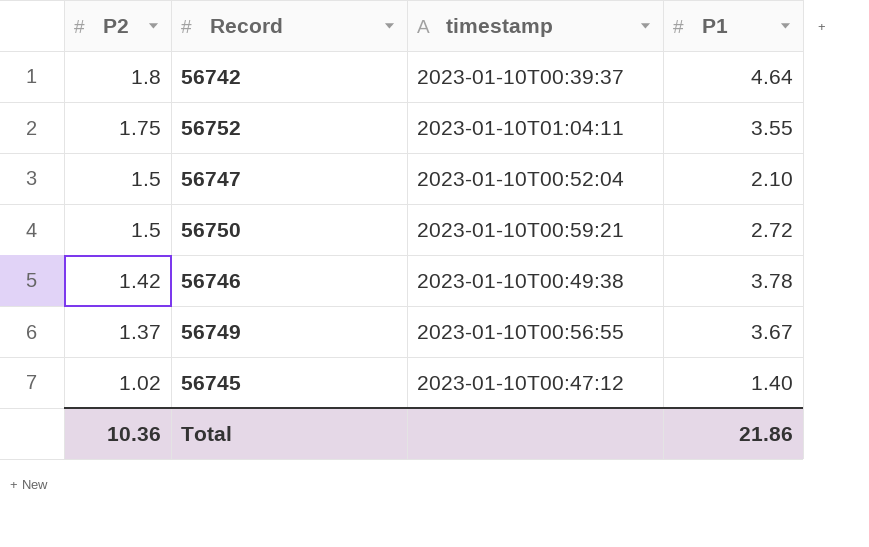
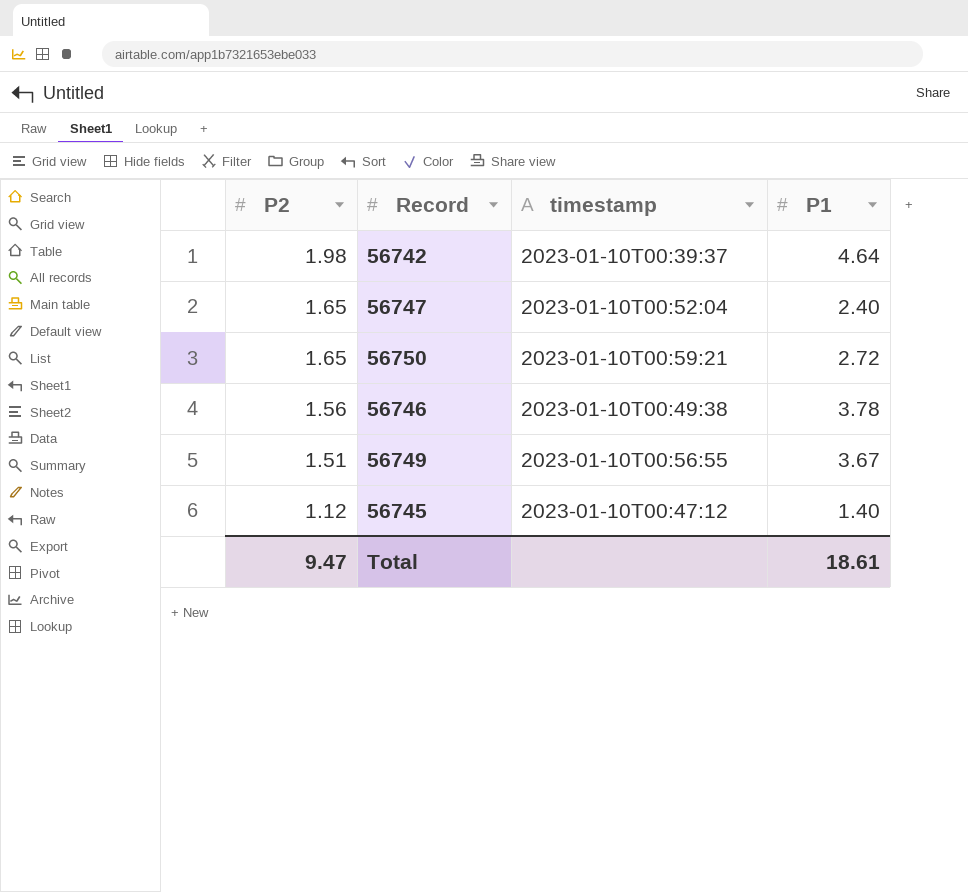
row 56752: 1.75 | 2023-01-10T01:04:11 | 3.55 -> none
56742 | P2: 1.8 -> 1.98
56747 | P2: 1.5 -> 1.65
56747 | P1: 2.10 -> 2.40
56750 | P2: 1.5 -> 1.65
56746 | P2: 1.42 -> 1.56
56749 | P2: 1.37 -> 1.51
56745 | P2: 1.02 -> 1.12
Total | P2: 10.36 -> 9.47
Total | P1: 21.86 -> 18.61

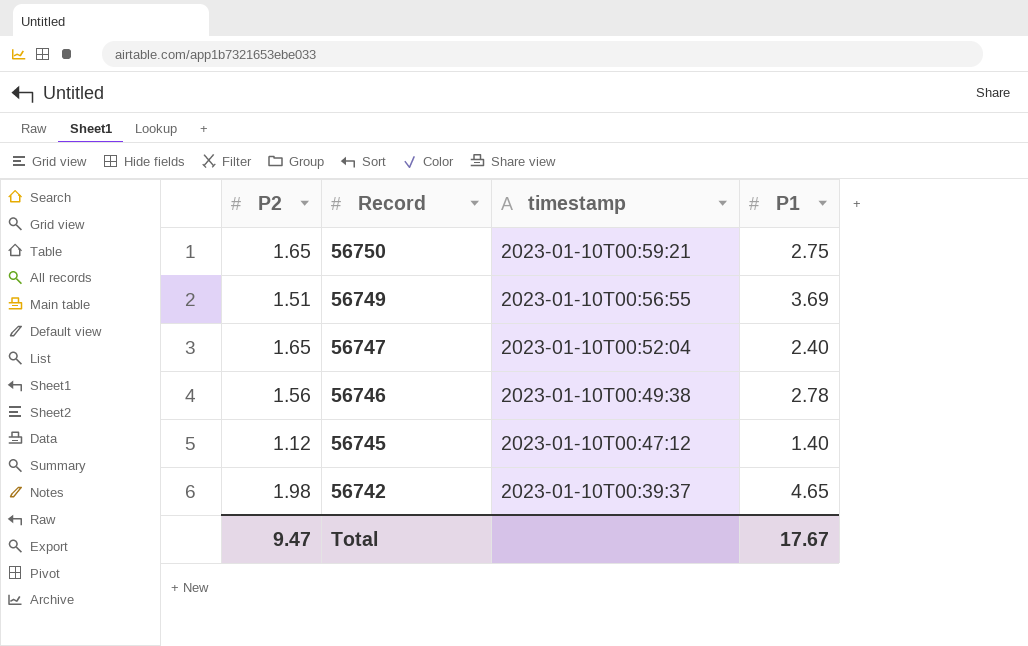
row order: P2 descending -> Record descending
56750 | P1: 2.72 -> 2.75
56749 | P1: 3.67 -> 3.69
56746 | P1: 3.78 -> 2.78
56742 | P1: 4.64 -> 4.65
Total | P1: 18.61 -> 17.67

